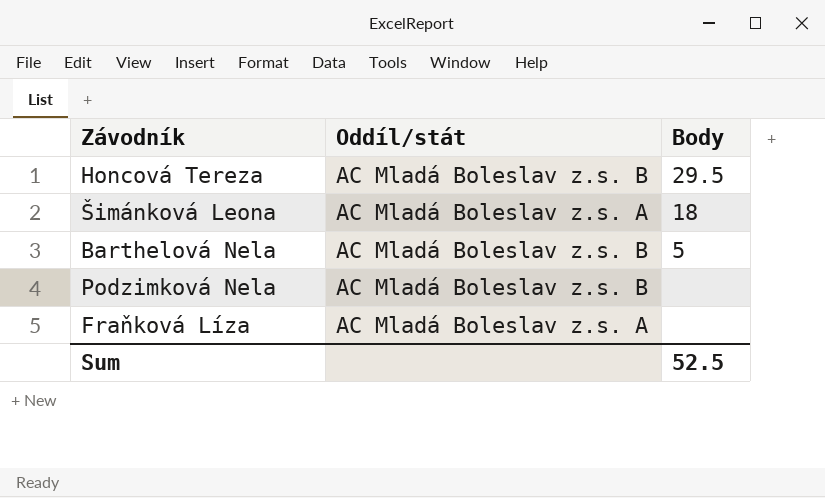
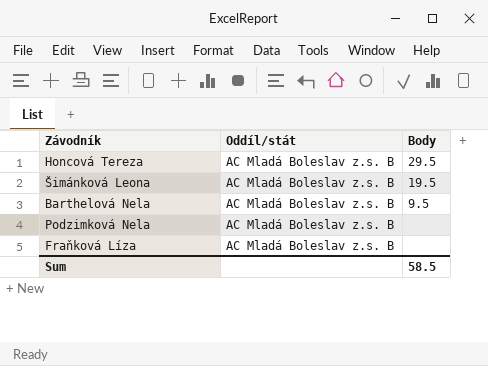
Šimánková Leona | Oddíl/stát: AC Mladá Boleslav z.s. A -> AC Mladá Boleslav z.s. B
Šimánková Leona | Body: 18 -> 19.5
Barthelová Nela | Body: 5 -> 9.5
Fraňková Líza | Oddíl/stát: AC Mladá Boleslav z.s. A -> AC Mladá Boleslav z.s. B
Sum | Body: 52.5 -> 58.5

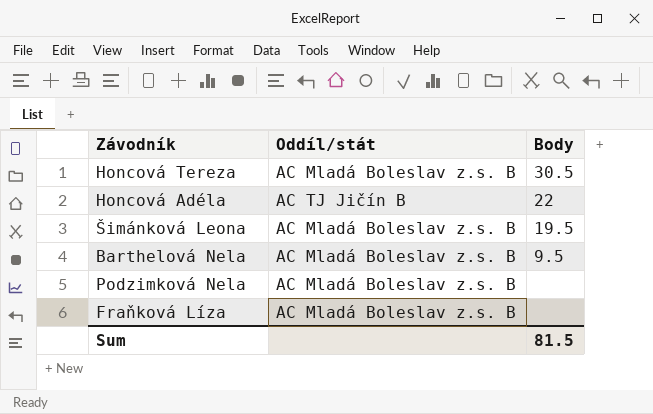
Honcová Tereza | Body: 29.5 -> 30.5
row Honcová Adéla: none -> AC TJ Jičín B | 22
Sum | Body: 58.5 -> 81.5

